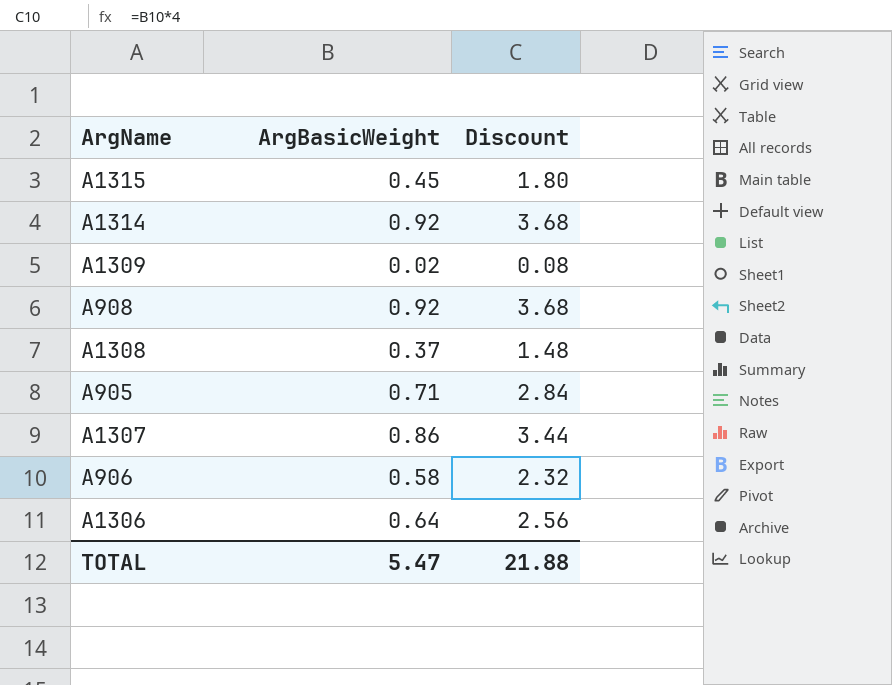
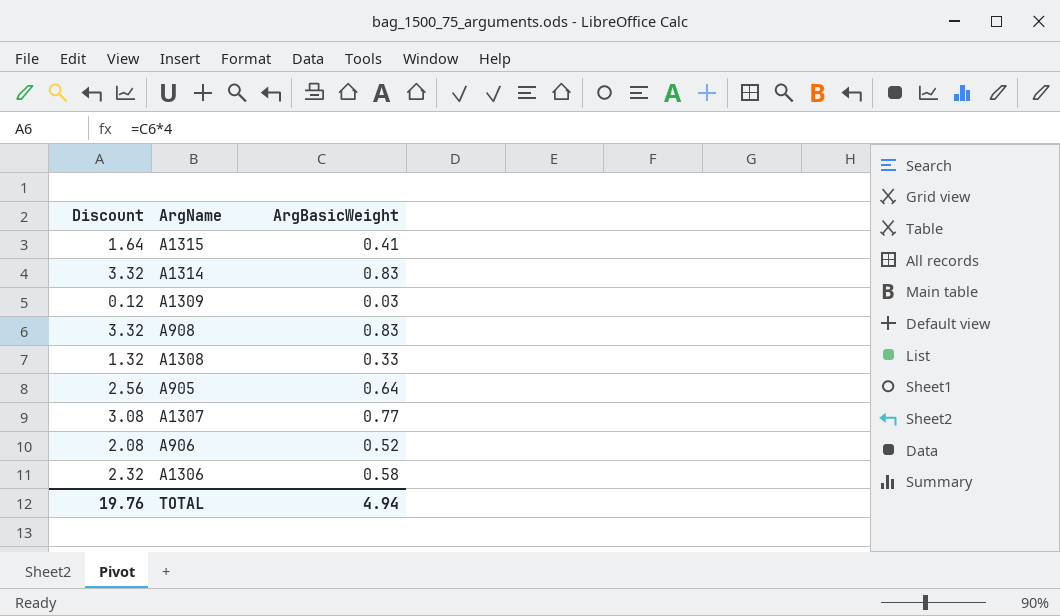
column Discount | position: 3 -> 1
A1315 | Discount: 1.80 -> 1.64
A1315 | ArgBasicWeight: 0.45 -> 0.41
A1314 | Discount: 3.68 -> 3.32
A1314 | ArgBasicWeight: 0.92 -> 0.83
A1309 | Discount: 0.08 -> 0.12
A1309 | ArgBasicWeight: 0.02 -> 0.03
A908 | Discount: 3.68 -> 3.32
A908 | ArgBasicWeight: 0.92 -> 0.83
A1308 | Discount: 1.48 -> 1.32
A1308 | ArgBasicWeight: 0.37 -> 0.33
A905 | Discount: 2.84 -> 2.56
A905 | ArgBasicWeight: 0.71 -> 0.64
A1307 | Discount: 3.44 -> 3.08
A1307 | ArgBasicWeight: 0.86 -> 0.77
A906 | Discount: 2.32 -> 2.08
A906 | ArgBasicWeight: 0.58 -> 0.52
A1306 | Discount: 2.56 -> 2.32
A1306 | ArgBasicWeight: 0.64 -> 0.58
TOTAL | Discount: 21.88 -> 19.76
TOTAL | ArgBasicWeight: 5.47 -> 4.94

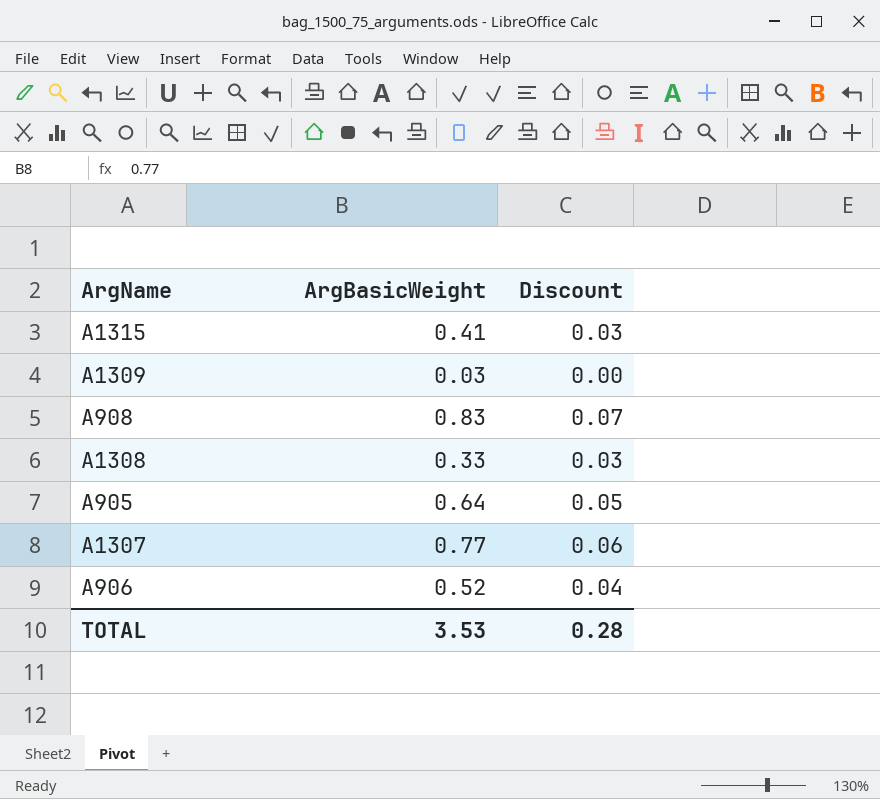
column Discount | formula: [ArgBasicWeight] * 4 -> [ArgBasicWeight] * 0.08
column Discount | position: 1 -> 3
row A1314: 3.32 | 0.83 -> none
row A1306: 2.32 | 0.58 -> none
TOTAL | ArgBasicWeight: 4.94 -> 3.53
TOTAL | Discount: 19.76 -> 0.28

